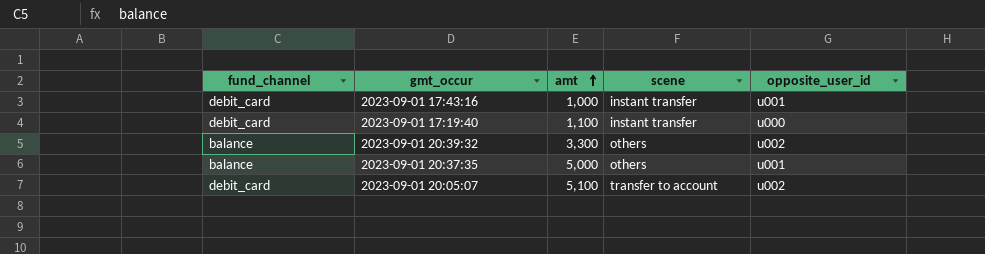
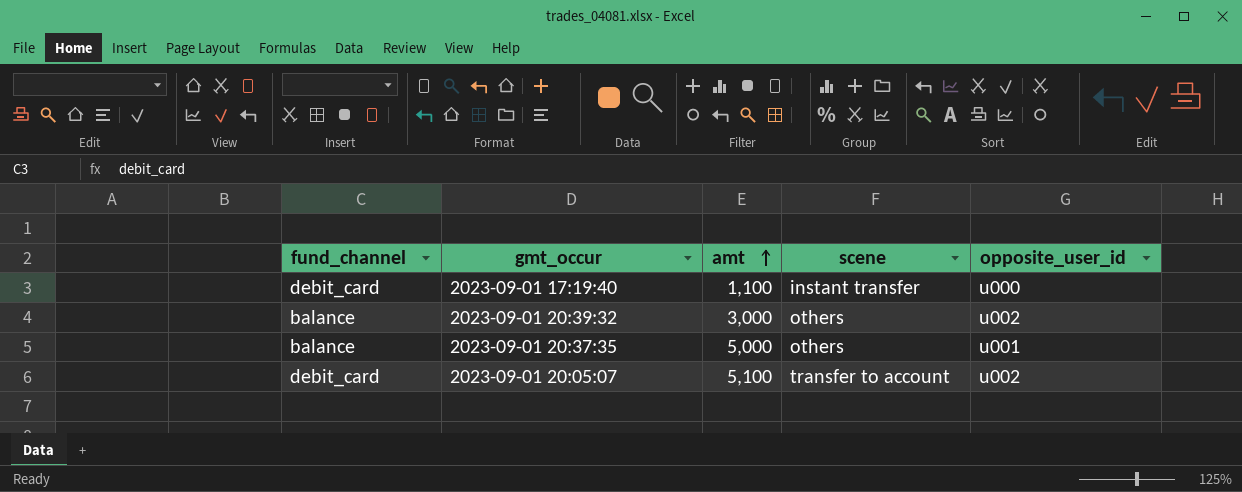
row 2023-09-01 17:43:16: debit_card | 1,000 | instant transfer | u001 -> none
2023-09-01 20:39:32 | amt: 3,300 -> 3,000

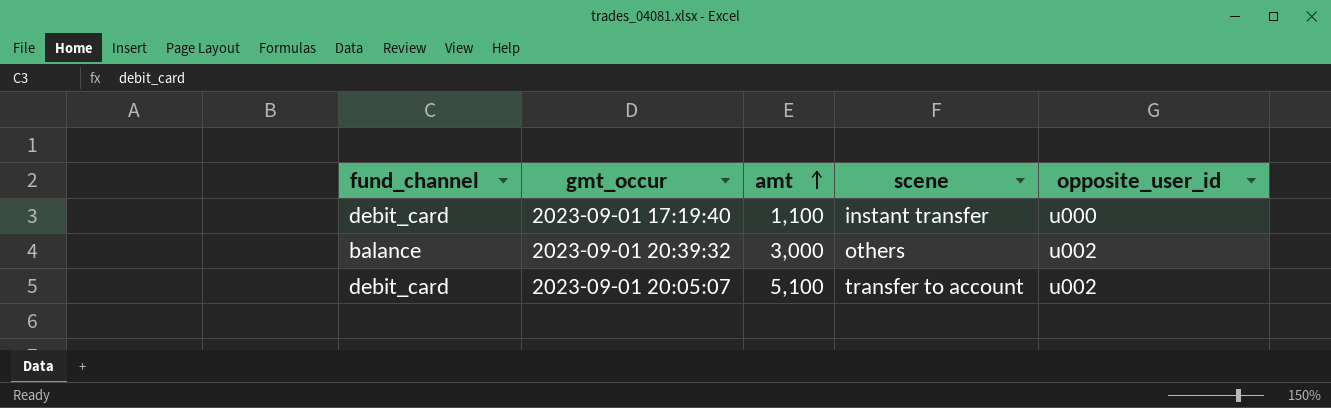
row 2023-09-01 20:37:35: balance | 5,000 | others | u001 -> none

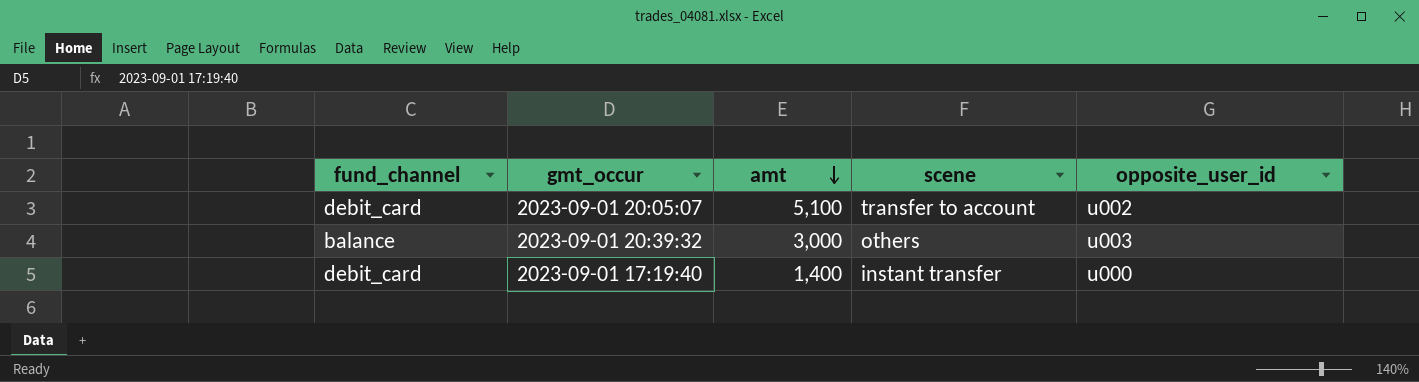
row order: amt ascending -> amt descending
2023-09-01 20:39:32 | opposite_user_id: u002 -> u003
2023-09-01 17:19:40 | amt: 1,100 -> 1,400

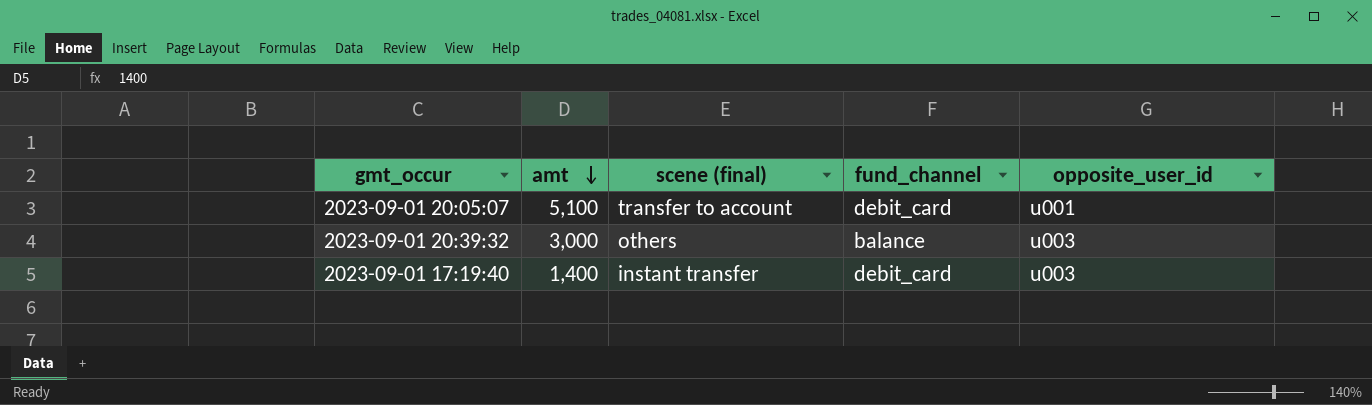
column name: scene -> scene (final)
column fund_channel | position: 1 -> 4
2023-09-01 20:05:07 | opposite_user_id: u002 -> u001
2023-09-01 17:19:40 | opposite_user_id: u000 -> u003

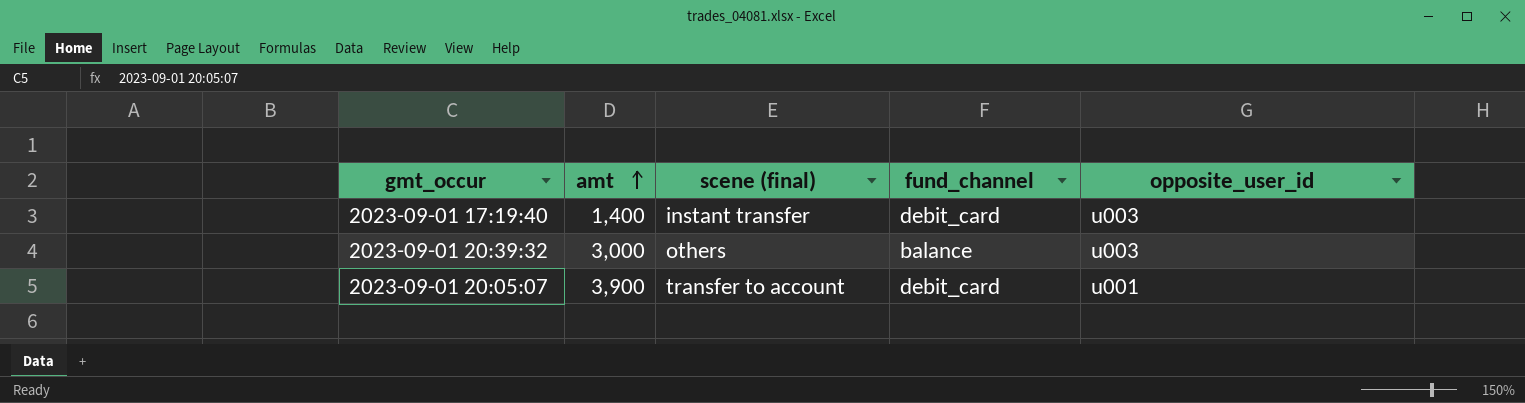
row order: amt descending -> amt ascending
2023-09-01 20:05:07 | amt: 5,100 -> 3,900

